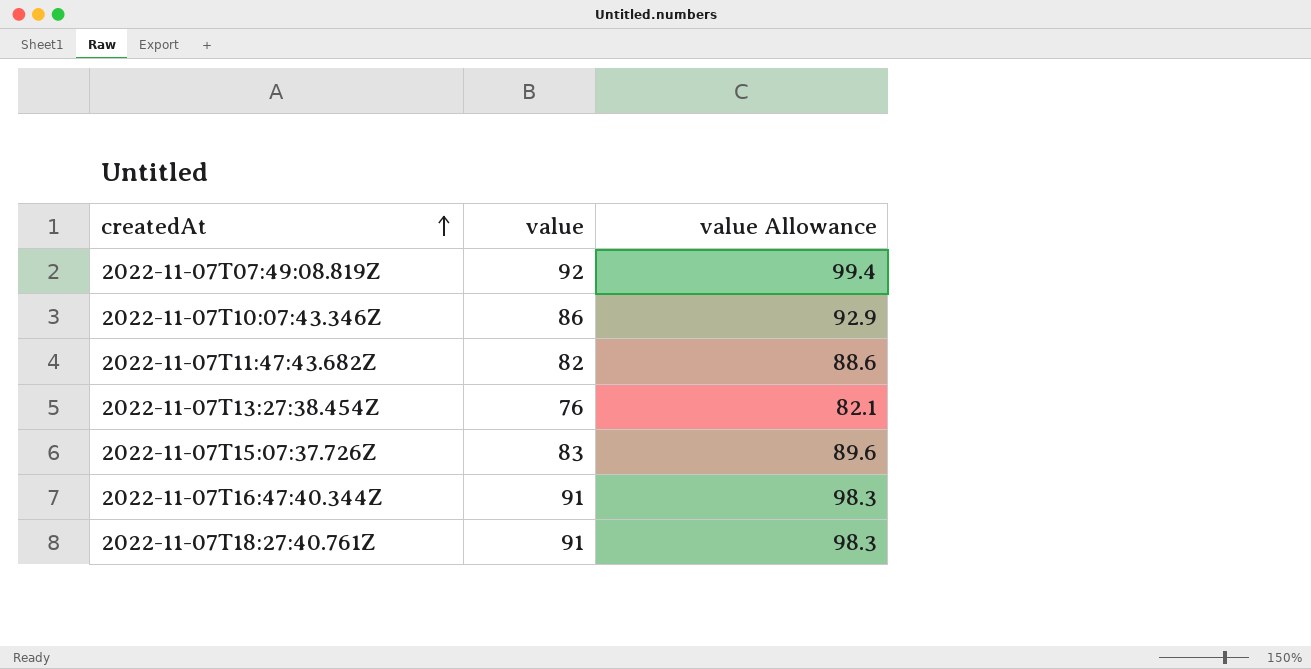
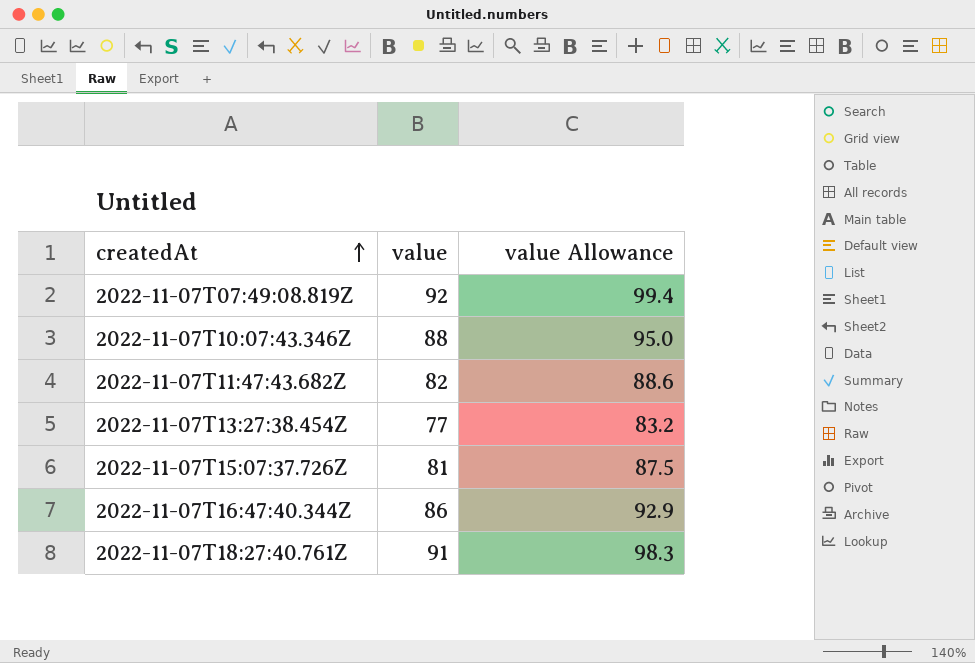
2022-11-07T10:07:43.346Z | value: 86 -> 88
2022-11-07T10:07:43.346Z | value Allowance: 92.9 -> 95.0
2022-11-07T13:27:38.454Z | value: 76 -> 77
2022-11-07T13:27:38.454Z | value Allowance: 82.1 -> 83.2
2022-11-07T15:07:37.726Z | value: 83 -> 81
2022-11-07T15:07:37.726Z | value Allowance: 89.6 -> 87.5
2022-11-07T16:47:40.344Z | value: 91 -> 86
2022-11-07T16:47:40.344Z | value Allowance: 98.3 -> 92.9

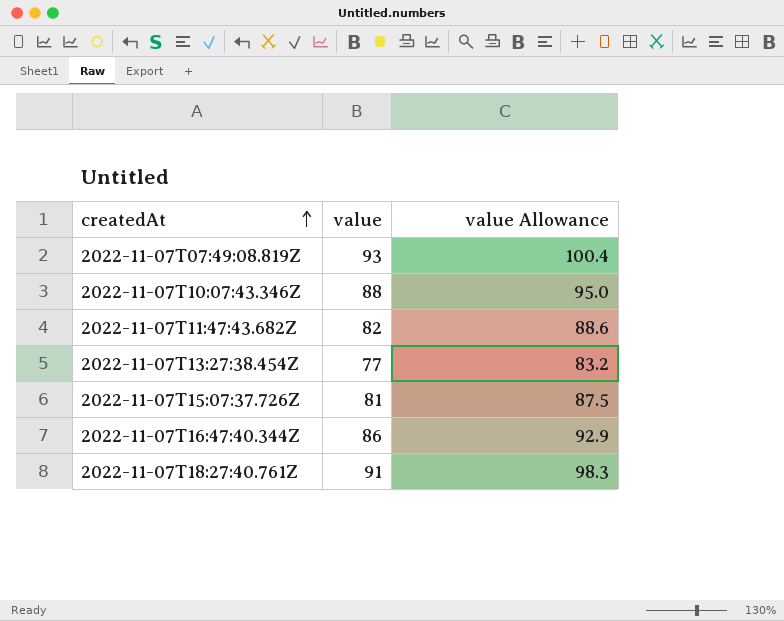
2022-11-07T07:49:08.819Z | value: 92 -> 93
2022-11-07T07:49:08.819Z | value Allowance: 99.4 -> 100.4

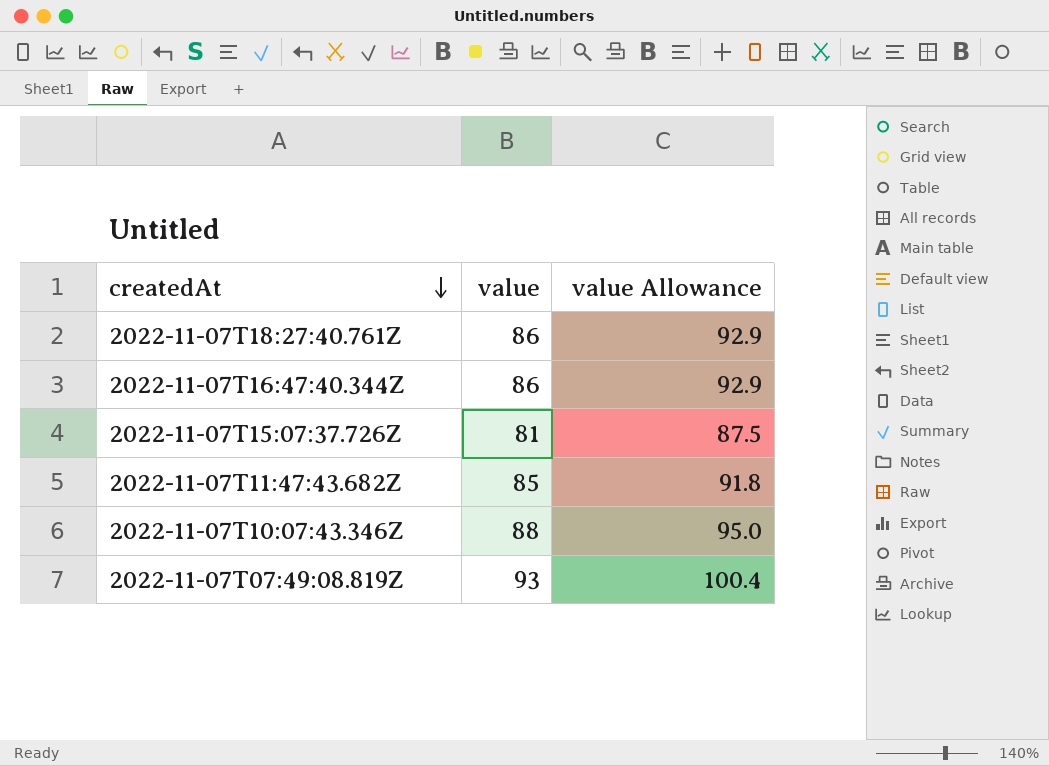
row order: createdAt ascending -> createdAt descending
row 2022-11-07T13:27:38.454Z: 77 | 83.2 -> none
2022-11-07T18:27:40.761Z | value: 91 -> 86
2022-11-07T18:27:40.761Z | value Allowance: 98.3 -> 92.9
2022-11-07T11:47:43.682Z | value: 82 -> 85
2022-11-07T11:47:43.682Z | value Allowance: 88.6 -> 91.8

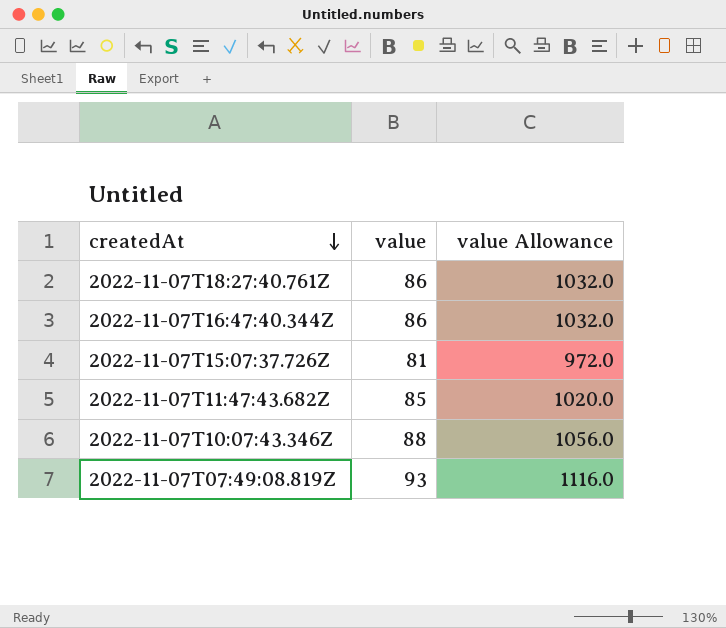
column value Allowance | formula: [value] * 1.08 -> [value] * 12

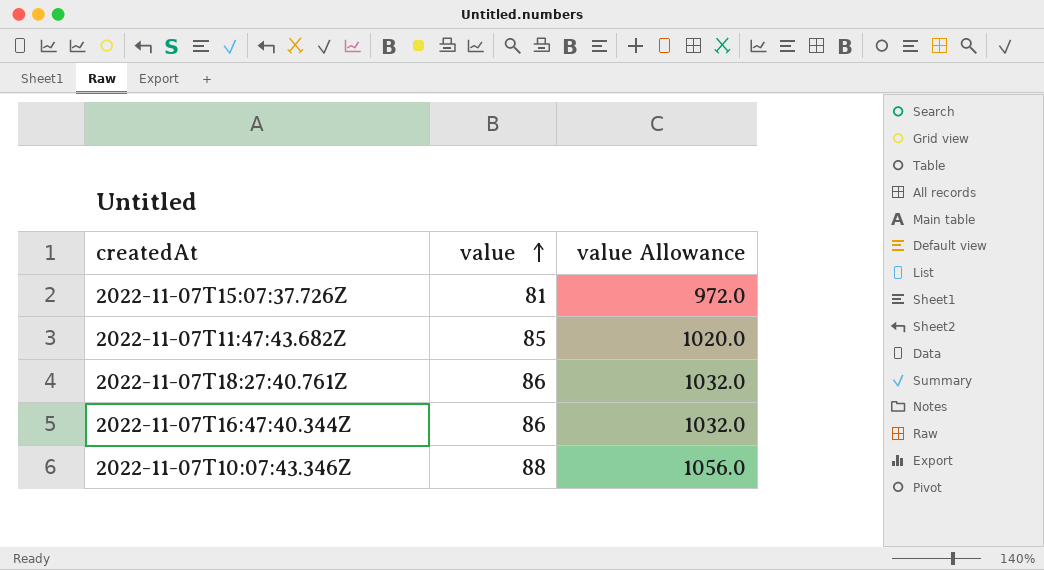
row order: createdAt descending -> value ascending
row 2022-11-07T07:49:08.819Z: 93 | 1116.0 -> none

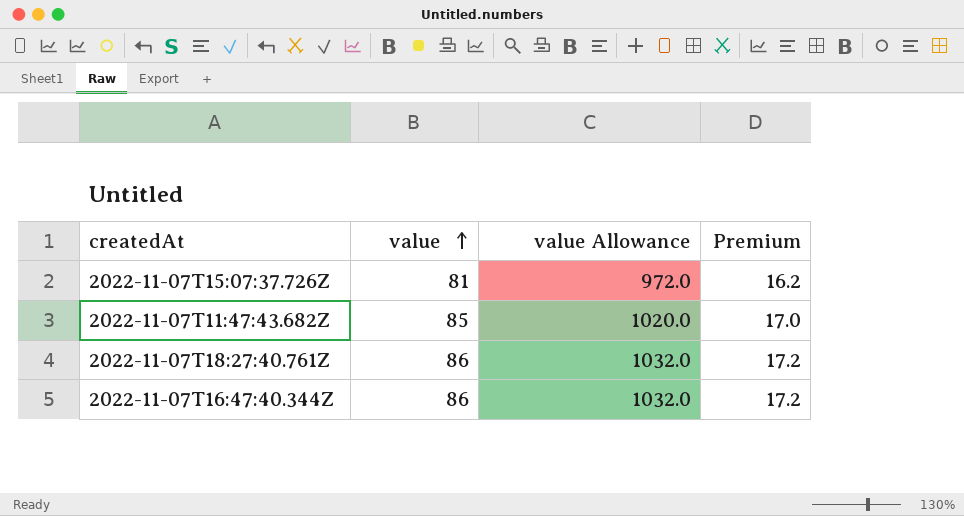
column Premium | formula: none -> [value] * 0.2
row 2022-11-07T10:07:43.346Z: 88 | 1056.0 -> none

